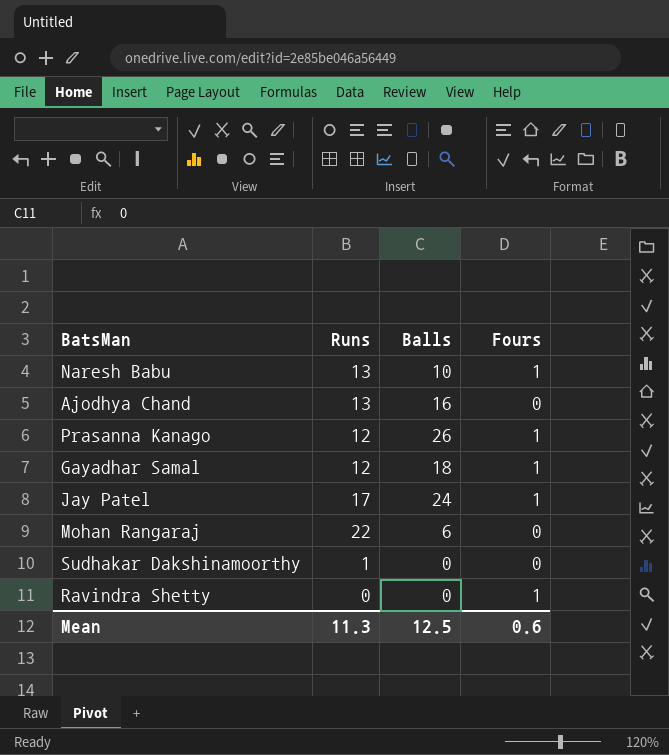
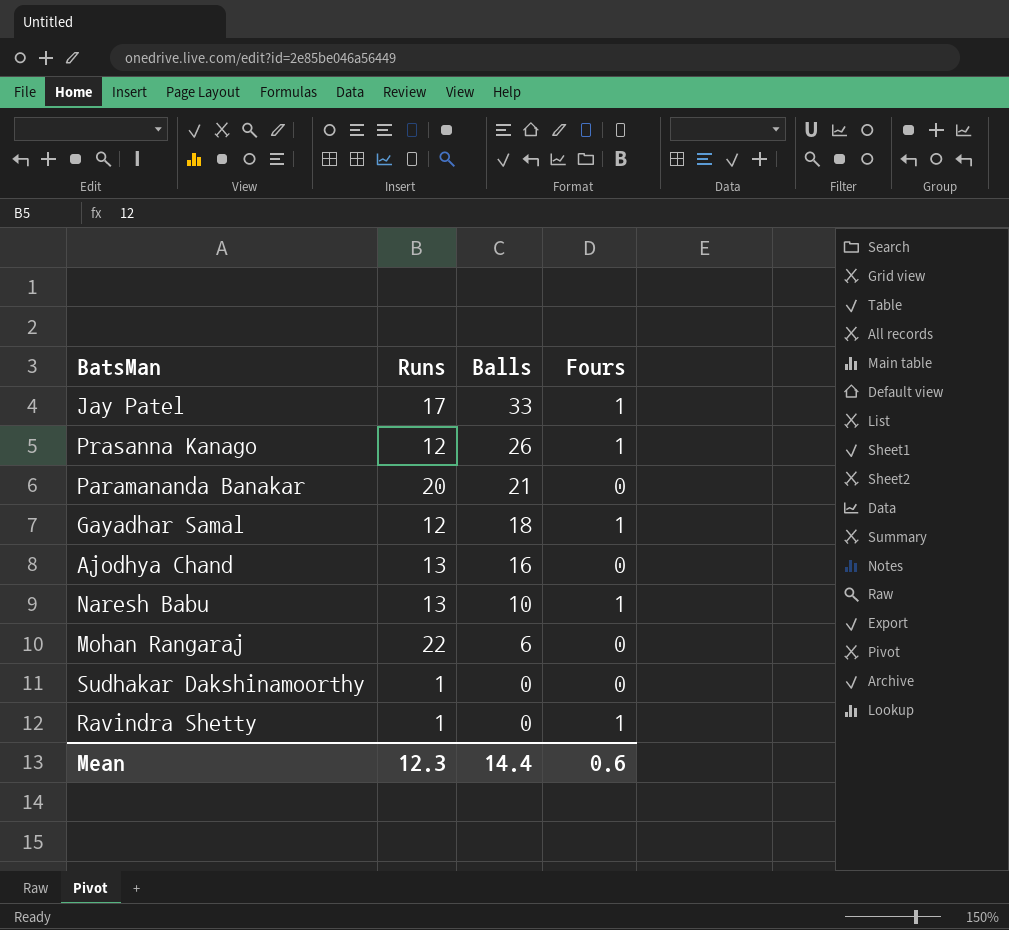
row order: none -> Balls descending
Jay Patel | Balls: 24 -> 33
row Paramananda Banakar: none -> 20 | 21 | 0
Ravindra Shetty | Runs: 0 -> 1
Mean | Runs: 11.3 -> 12.3
Mean | Balls: 12.5 -> 14.4

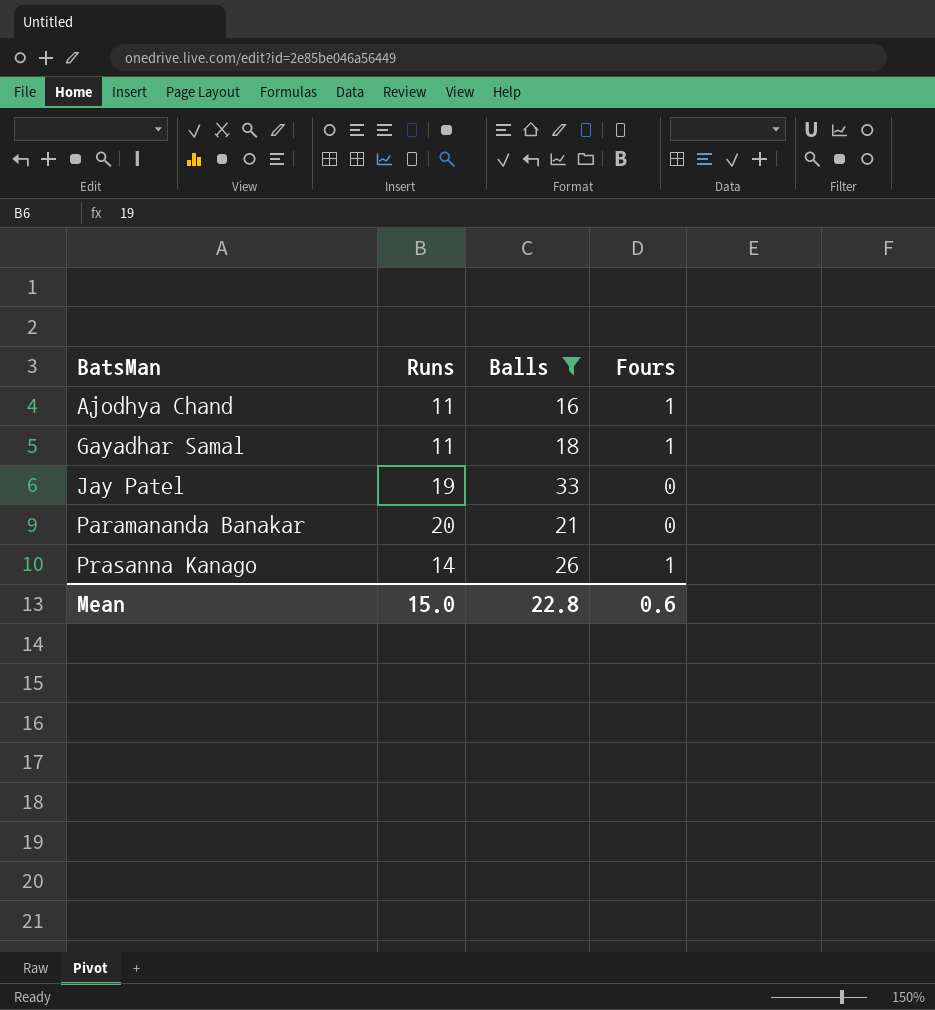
filter: none -> Balls >= 16
row order: Balls descending -> BatsMan ascending
Ajodhya Chand | Runs: 13 -> 11
Ajodhya Chand | Fours: 0 -> 1
Gayadhar Samal | Runs: 12 -> 11
Jay Patel | Runs: 17 -> 19
Jay Patel | Fours: 1 -> 0
Prasanna Kanago | Runs: 12 -> 14
Mean | Runs: 12.3 -> 15.0
Mean | Balls: 14.4 -> 22.8

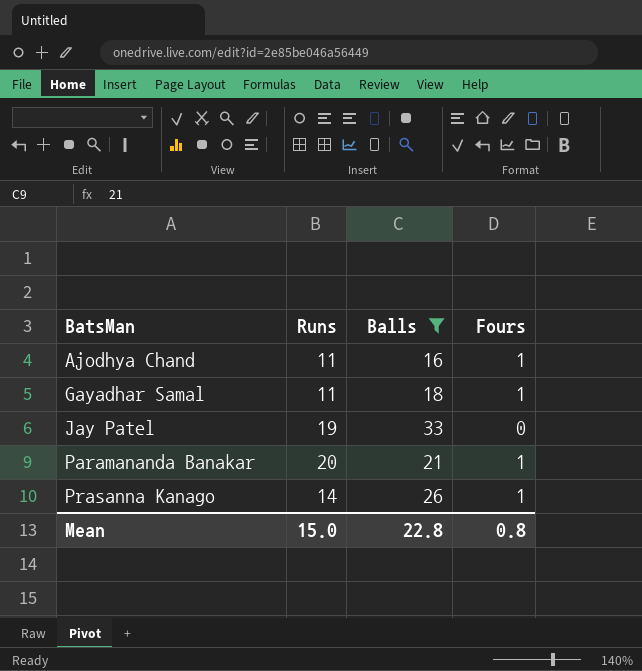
Paramananda Banakar | Fours: 0 -> 1
Mean | Fours: 0.6 -> 0.8

